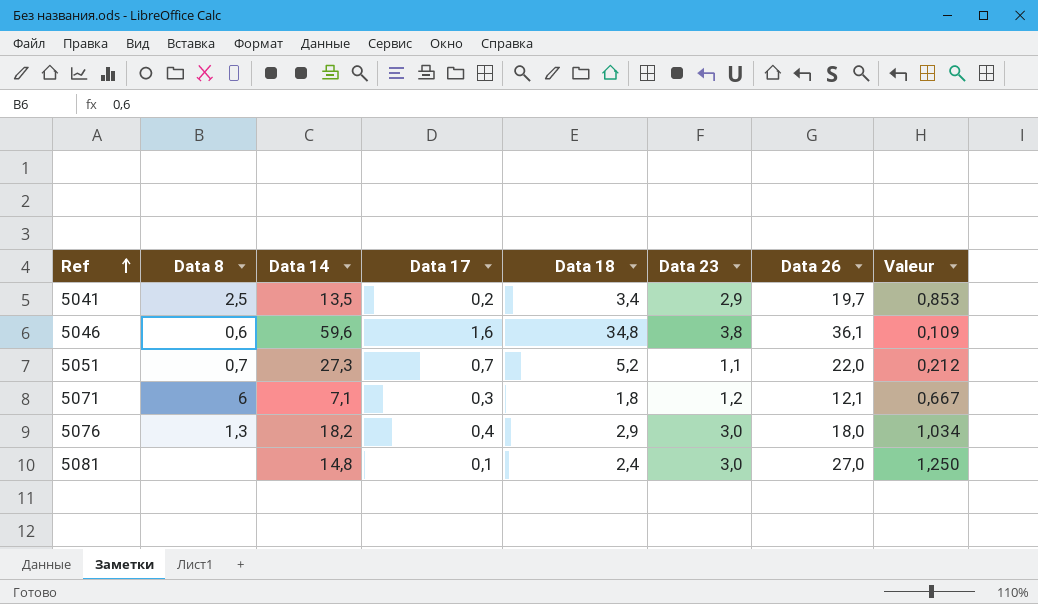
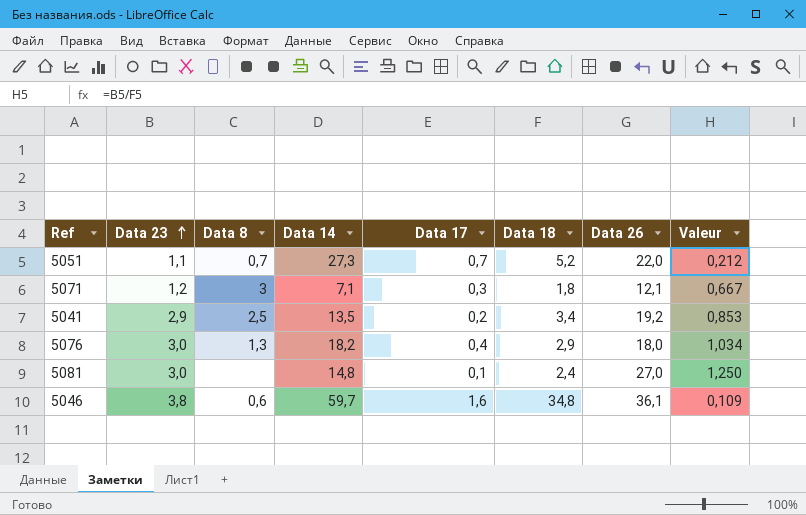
row order: Ref ascending -> Data 23 ascending
column Data 23 | position: 6 -> 2
5071 | Data 8: 6 -> 3
5041 | Data 26: 19,7 -> 19,2
5046 | Data 14: 59,6 -> 59,7

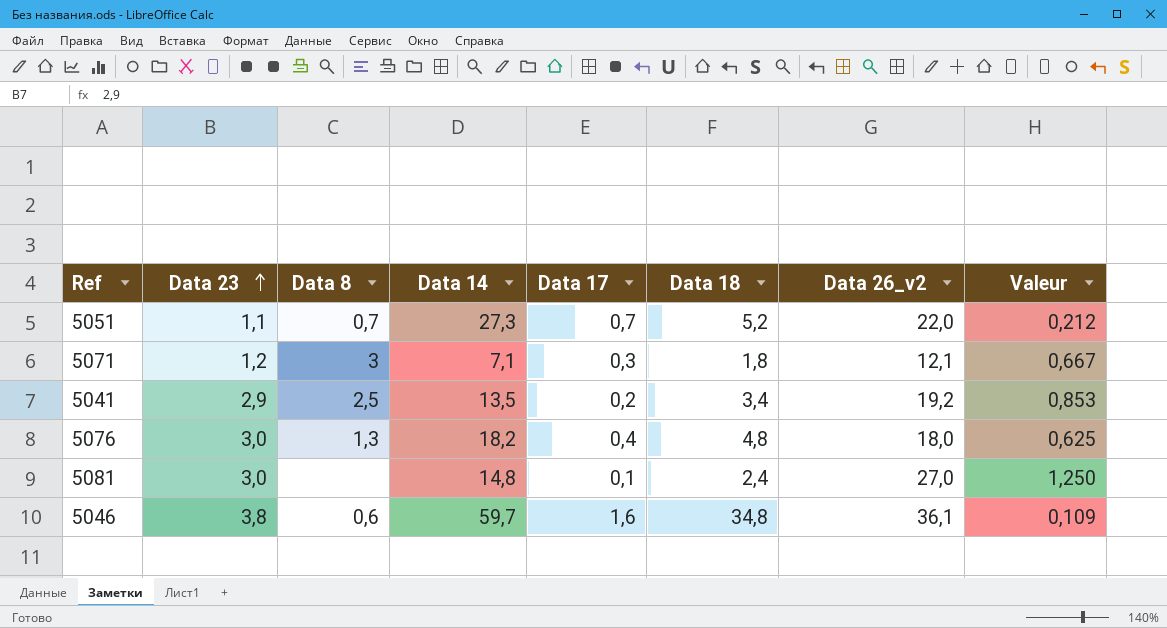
column name: Data 26 -> Data 26_v2
5076 | Data 18: 2,9 -> 4,8
5076 | Valeur: 1,034 -> 0,625

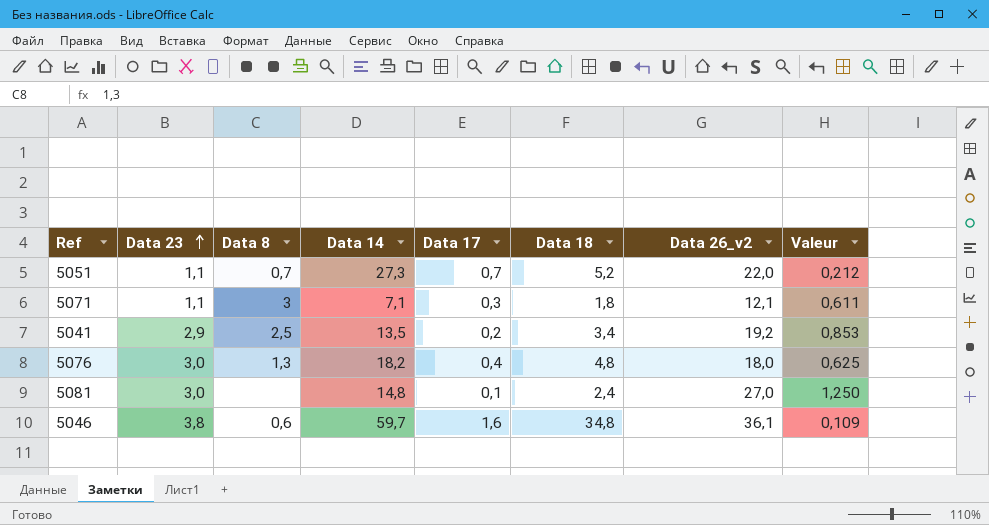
5071 | Data 23: 1,2 -> 1,1
5071 | Valeur: 0,667 -> 0,611

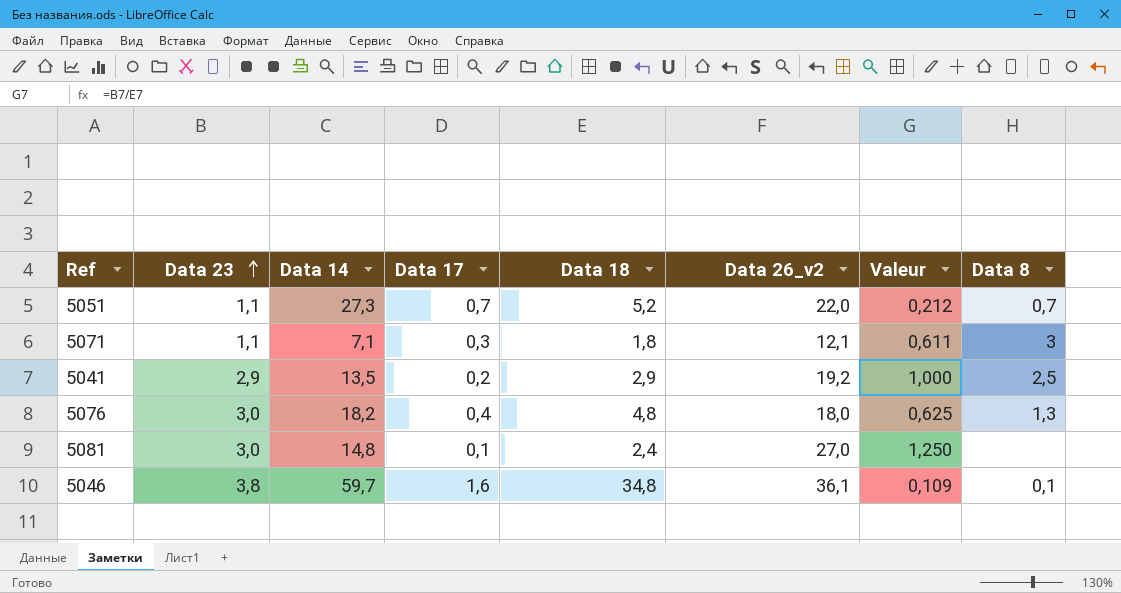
column Data 8 | position: 3 -> 8
5041 | Data 18: 3,4 -> 2,9
5041 | Valeur: 0,853 -> 1,000
5046 | Data 8: 0,6 -> 0,1

